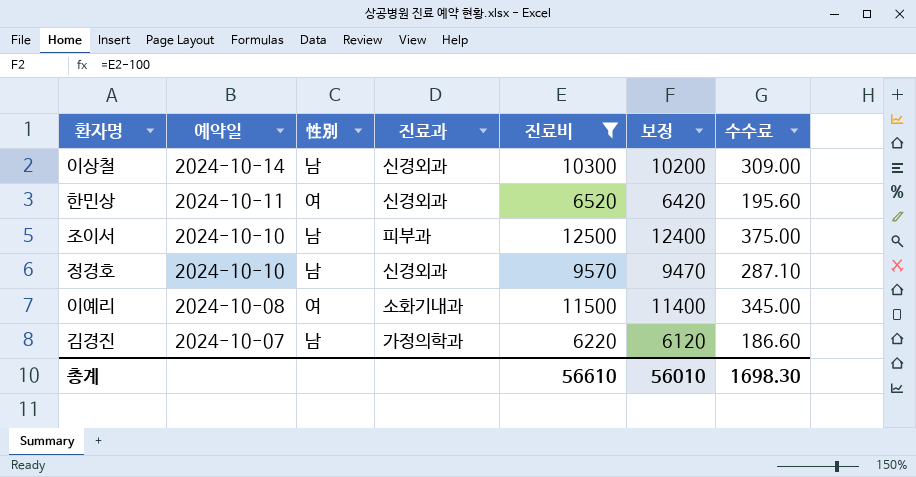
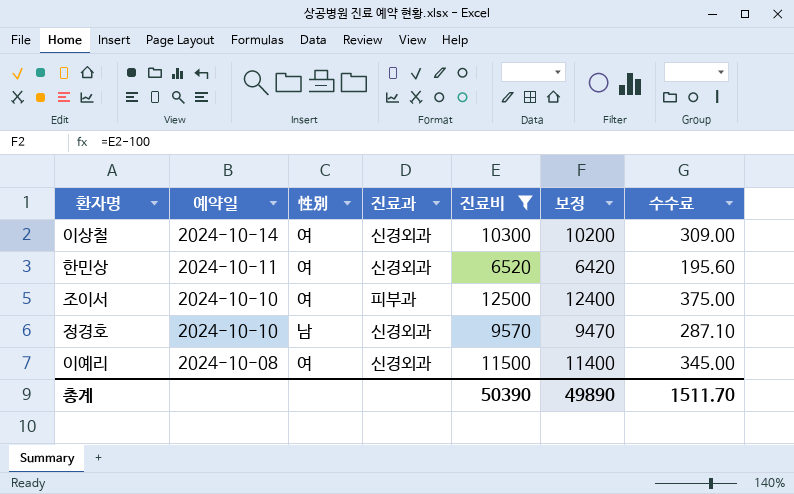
row 김경진: 2024-10-07 | 남 | 가정의학과 | 6220 | 6120 | 186.60 -> none
이상철 | 性別: 남 -> 여
조이서 | 性別: 남 -> 여
이예리 | 진료과: 소화기내과 -> 신경외과
총계 | 진료비: 56610 -> 50390
총계 | 보정: 56010 -> 49890
총계 | 수수료: 1698.30 -> 1511.70

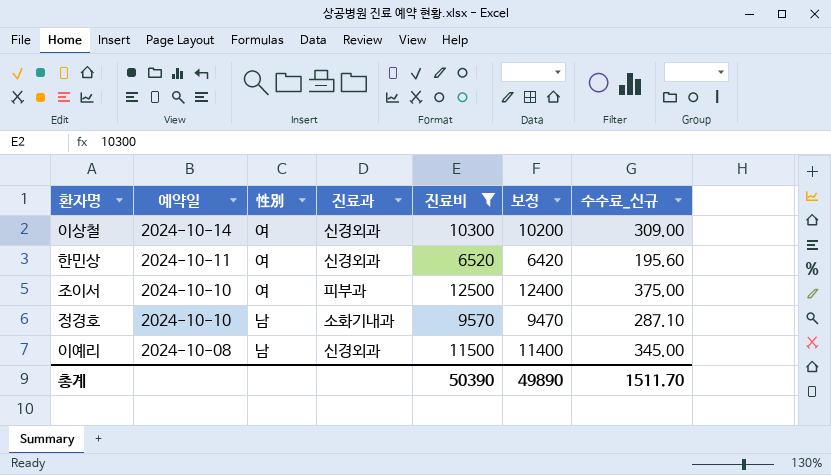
column name: 수수료 -> 수수료_신규
정경호 | 진료과: 신경외과 -> 소화기내과
이예리 | 性別: 여 -> 남

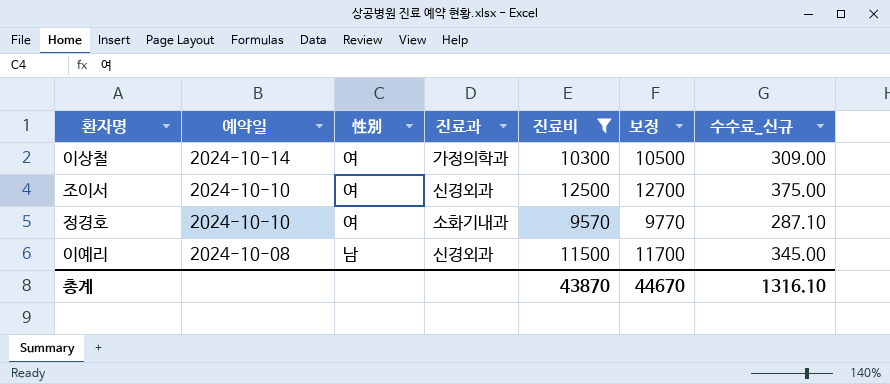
column 보정 | formula: [진료비] - 100 -> [진료비] + 200
row 한민상: 2024-10-11 | 여 | 신경외과 | 6520 | 6420 | 195.60 -> none
이상철 | 진료과: 신경외과 -> 가정의학과
조이서 | 진료과: 피부과 -> 신경외과
정경호 | 性別: 남 -> 여
총계 | 진료비: 50390 -> 43870
총계 | 보정: 49890 -> 44670
총계 | 수수료_신규: 1511.70 -> 1316.10

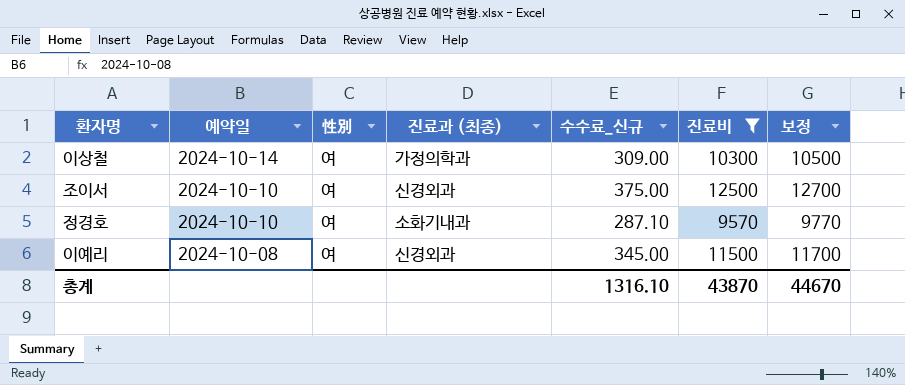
column name: 진료과 -> 진료과 (최종)
column 수수료_신규 | position: 7 -> 5
이예리 | 性別: 남 -> 여

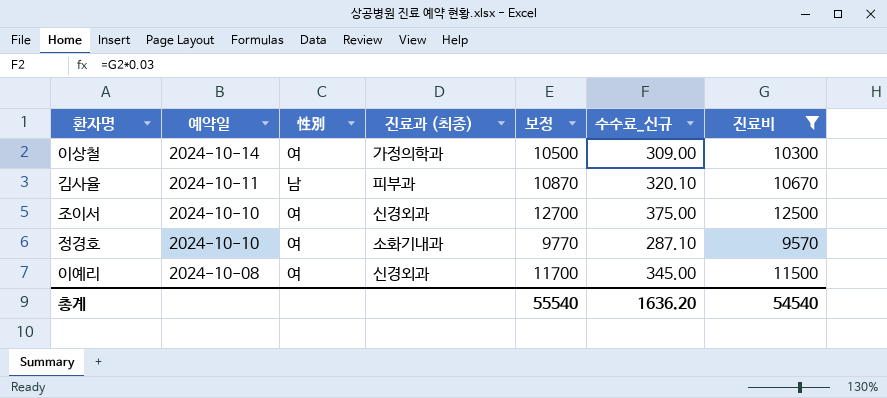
column 보정 | position: 7 -> 5
row 김사율: none -> 2024-10-11 | 남 | 피부과 | 10870 | 320.10 | 10670
총계 | 보정: 44670 -> 55540
총계 | 수수료_신규: 1316.10 -> 1636.20
총계 | 진료비: 43870 -> 54540

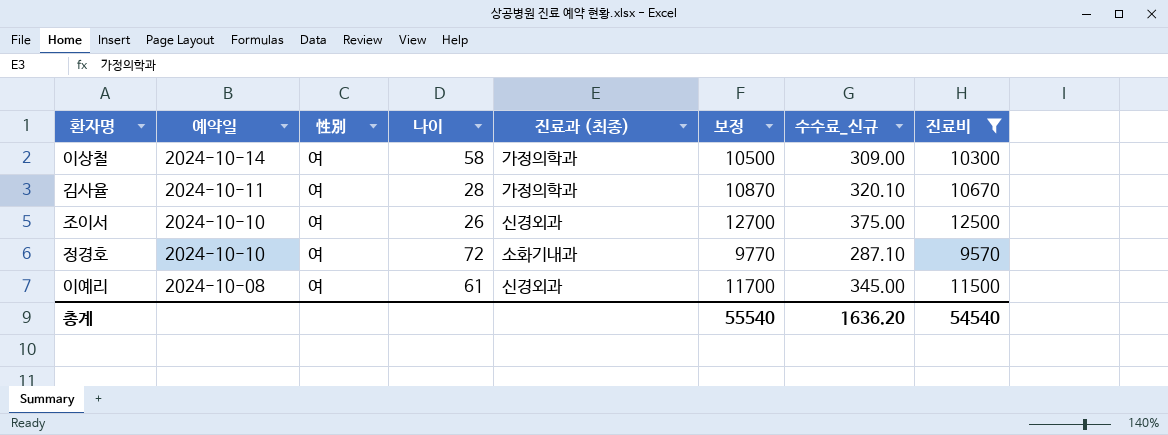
column 나이 | position: none -> 4
김사율 | 性別: 남 -> 여
김사율 | 진료과 (최종): 피부과 -> 가정의학과

